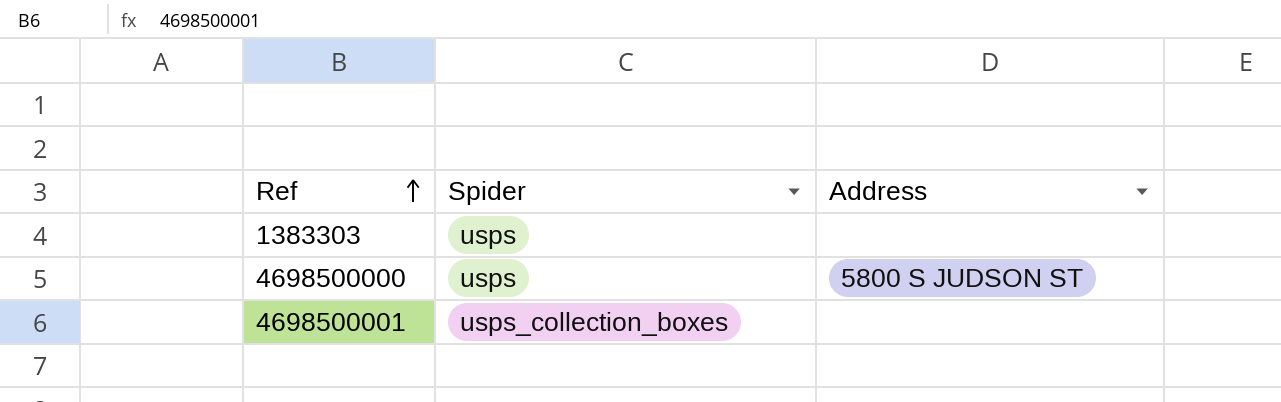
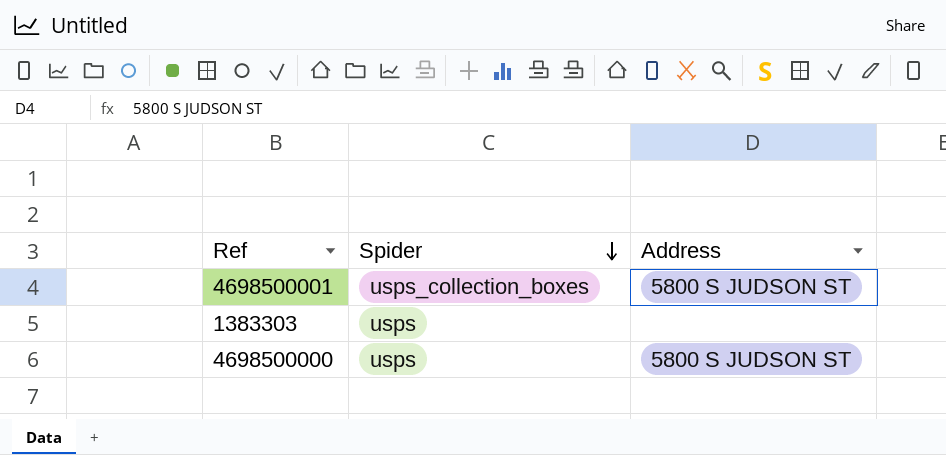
row order: Ref ascending -> Spider descending
4698500001 | Address: none -> 5800 S JUDSON ST

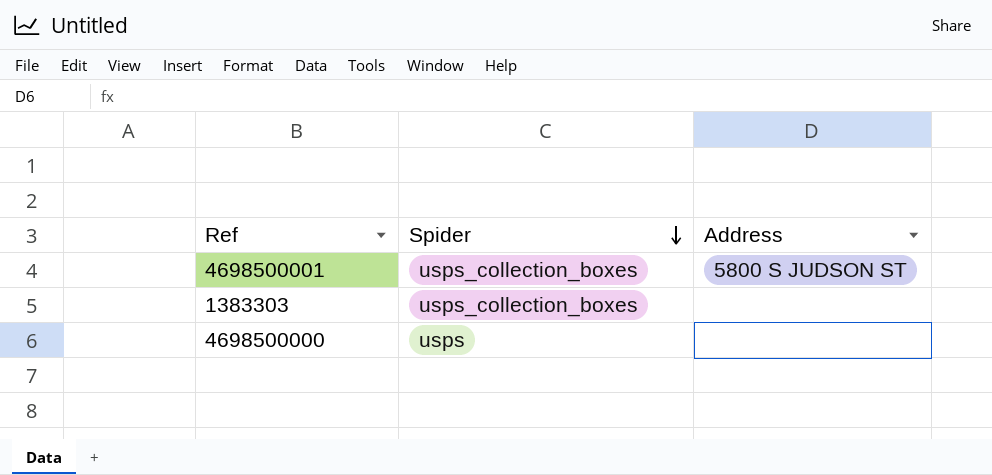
1383303 | Spider: usps -> usps_collection_boxes
4698500000 | Address: 5800 S JUDSON ST -> none

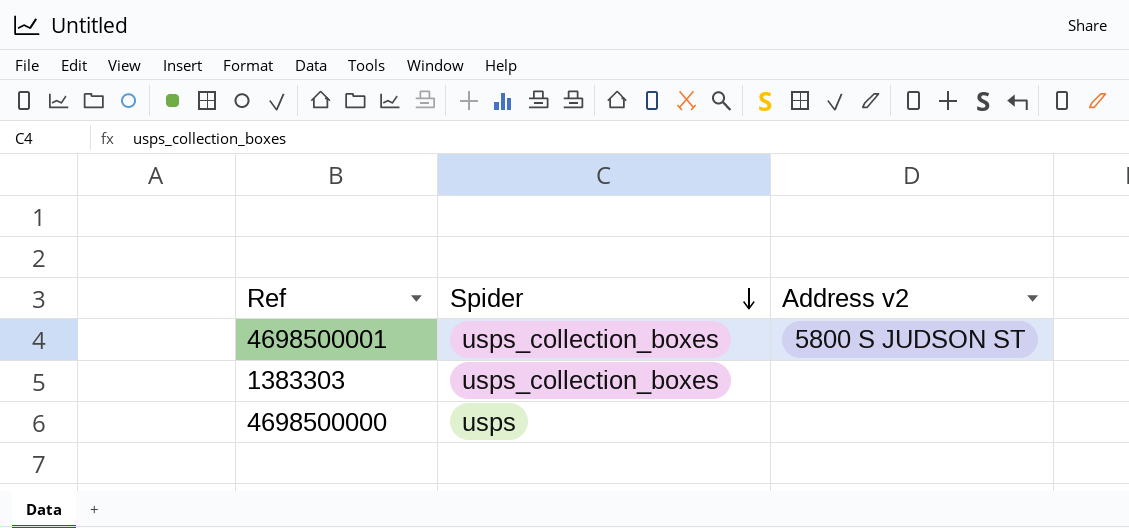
column name: Address -> Address v2

